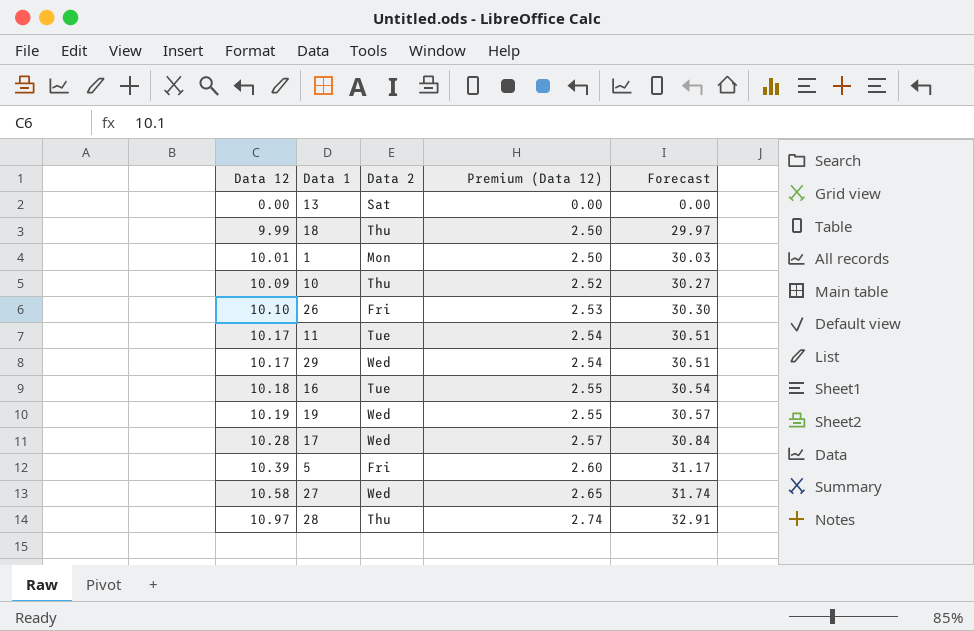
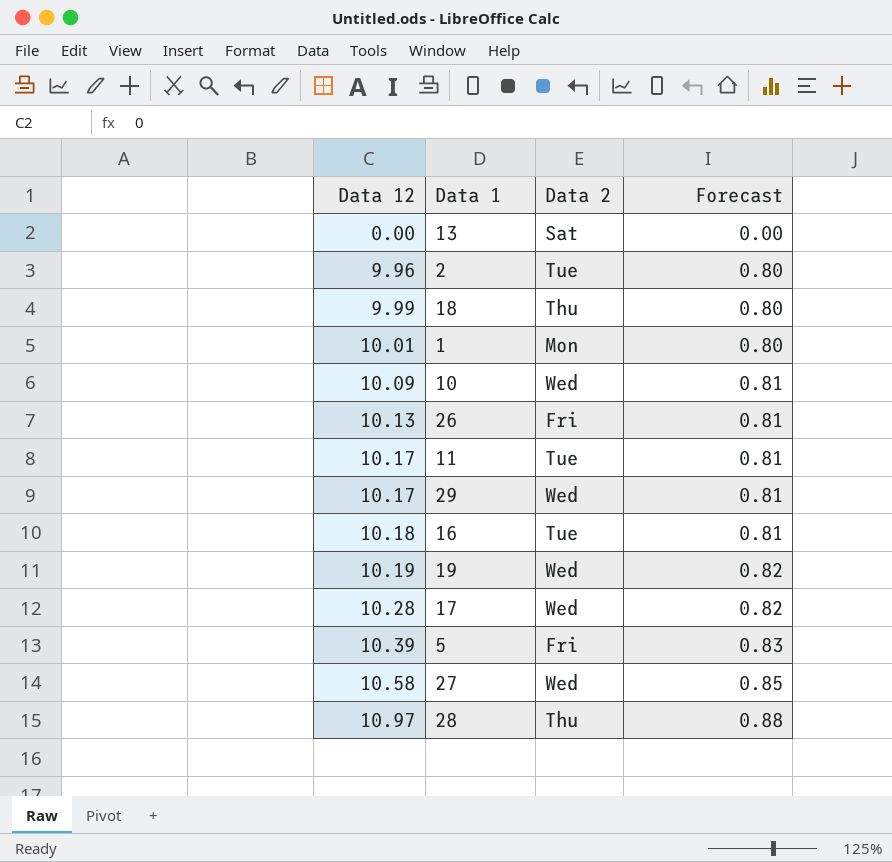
column Premium (Data 12) | formula: [Data 12] * 0.25 -> none
column Forecast | formula: [Data 12] * 3 -> [Data 12] * 0.08
row 2: none -> 9.96 | Tue | 0.80
10 | Data 2: Thu -> Wed
26 | Data 12: 10.10 -> 10.13

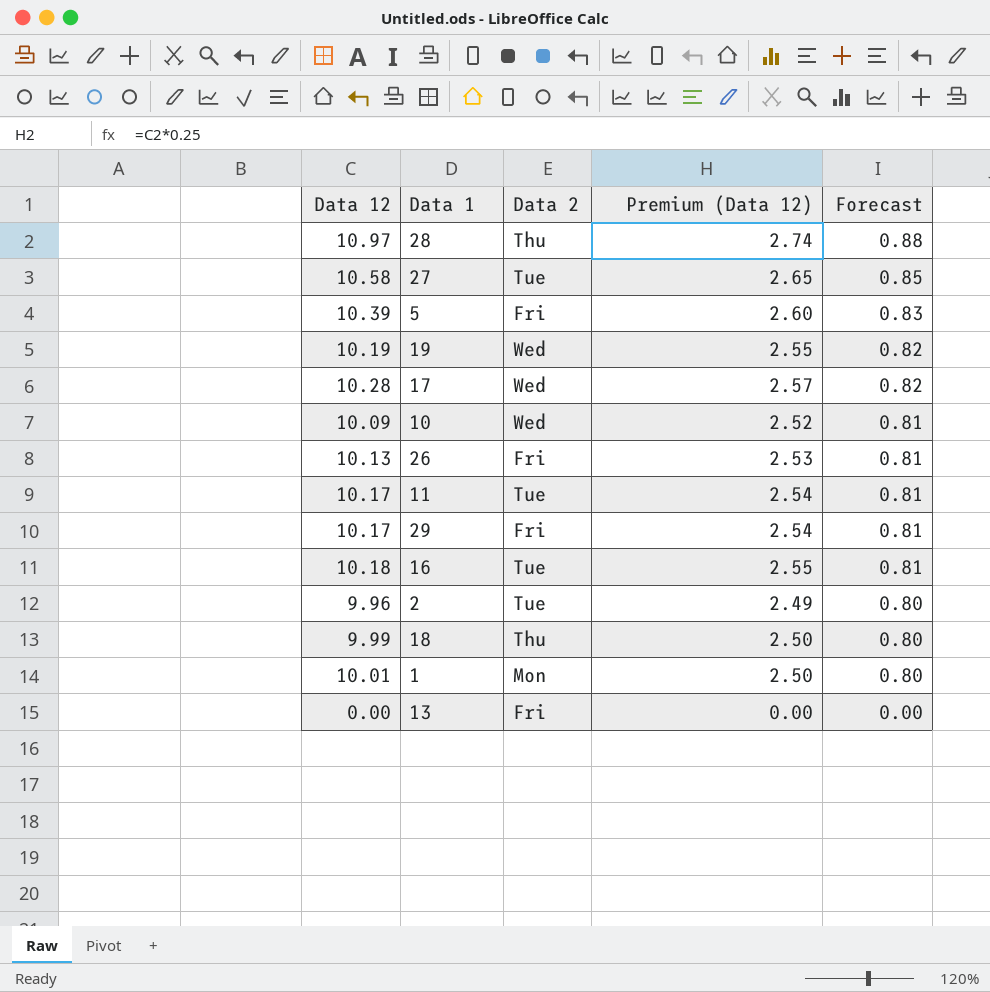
row order: Data 12 ascending -> Forecast descending
column Premium (Data 12) | formula: none -> [Data 12] * 0.25
27 | Data 2: Wed -> Tue
29 | Data 2: Wed -> Fri
13 | Data 2: Sat -> Fri

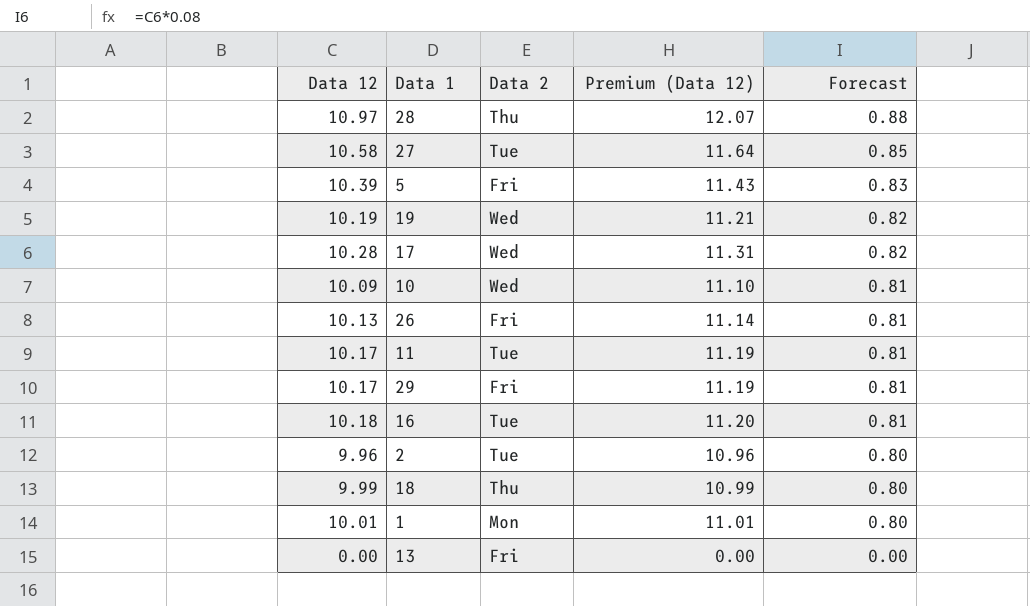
column Premium (Data 12) | formula: [Data 12] * 0.25 -> [Data 12] * 1.1

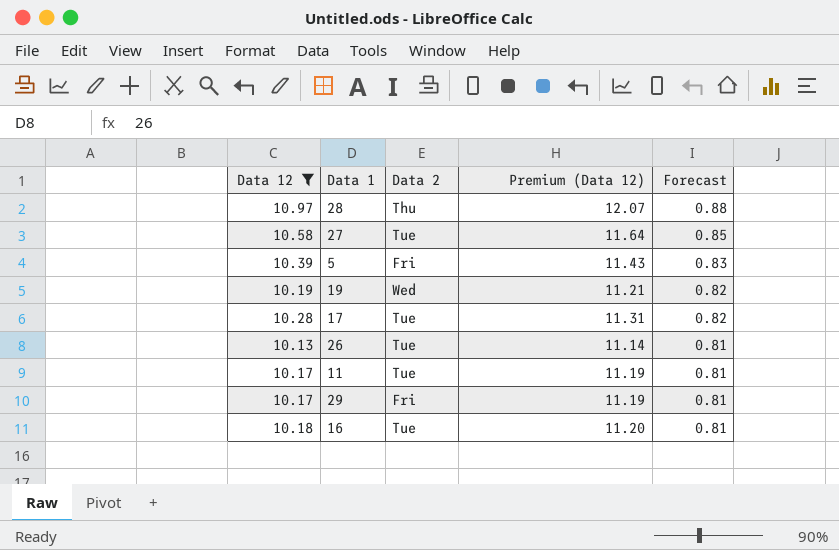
filter: none -> Data 12 >= 10.13
17 | Data 2: Wed -> Tue
26 | Data 2: Fri -> Tue

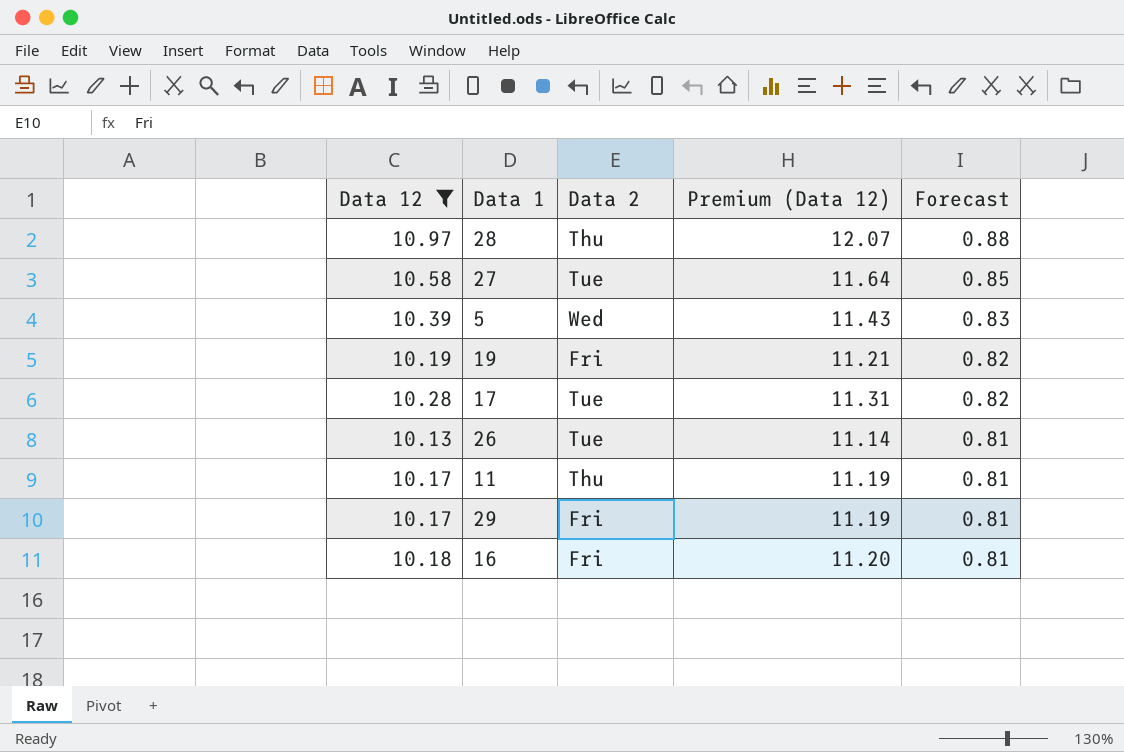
5 | Data 2: Fri -> Wed
19 | Data 2: Wed -> Fri
11 | Data 2: Tue -> Thu
16 | Data 2: Tue -> Fri

